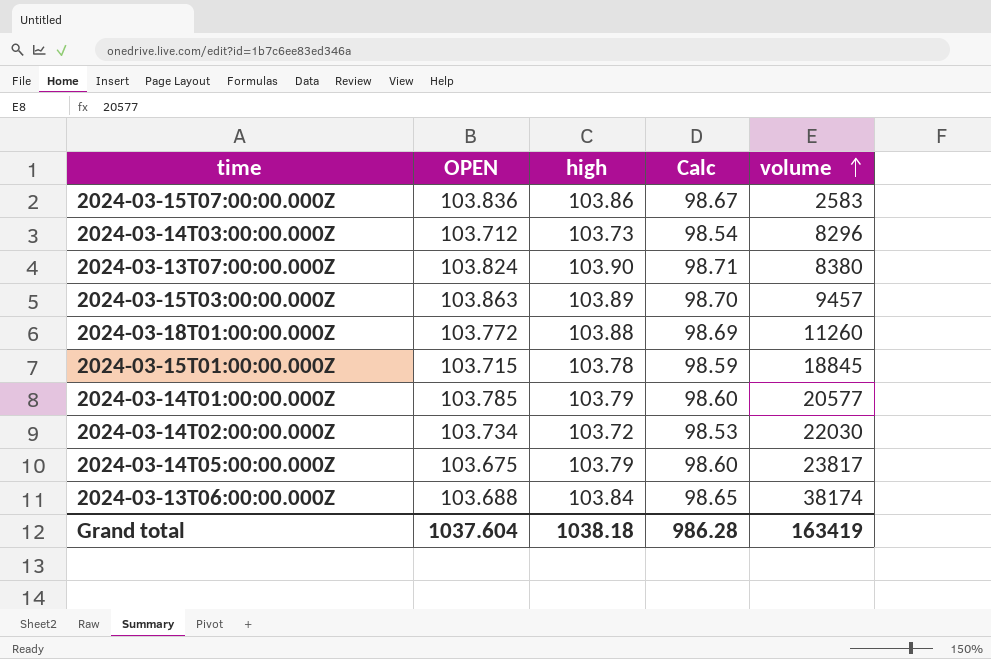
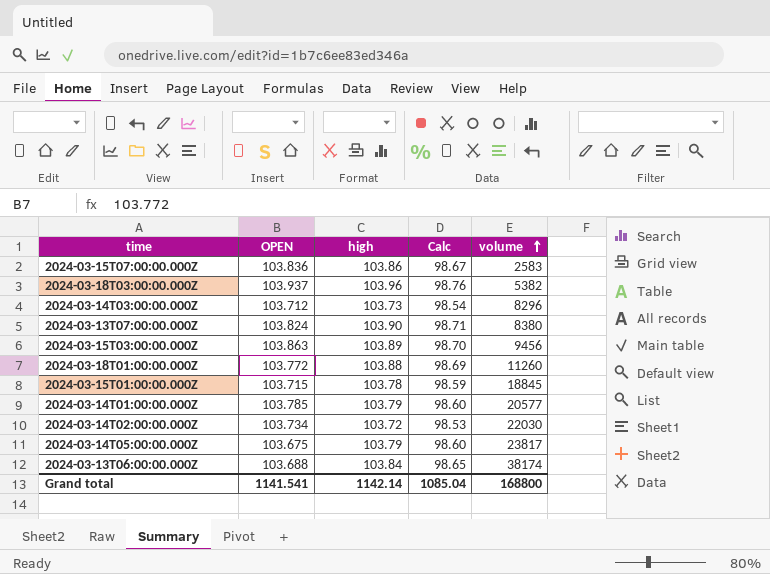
row 2024-03-18T03:00:00.000Z: none -> 103.937 | 103.96 | 98.76 | 5382
2024-03-15T03:00:00.000Z | volume: 9457 -> 9456
Grand total | OPEN: 1037.604 -> 1141.541
Grand total | high: 1038.18 -> 1142.14
Grand total | Calc: 986.28 -> 1085.04
Grand total | volume: 163419 -> 168800

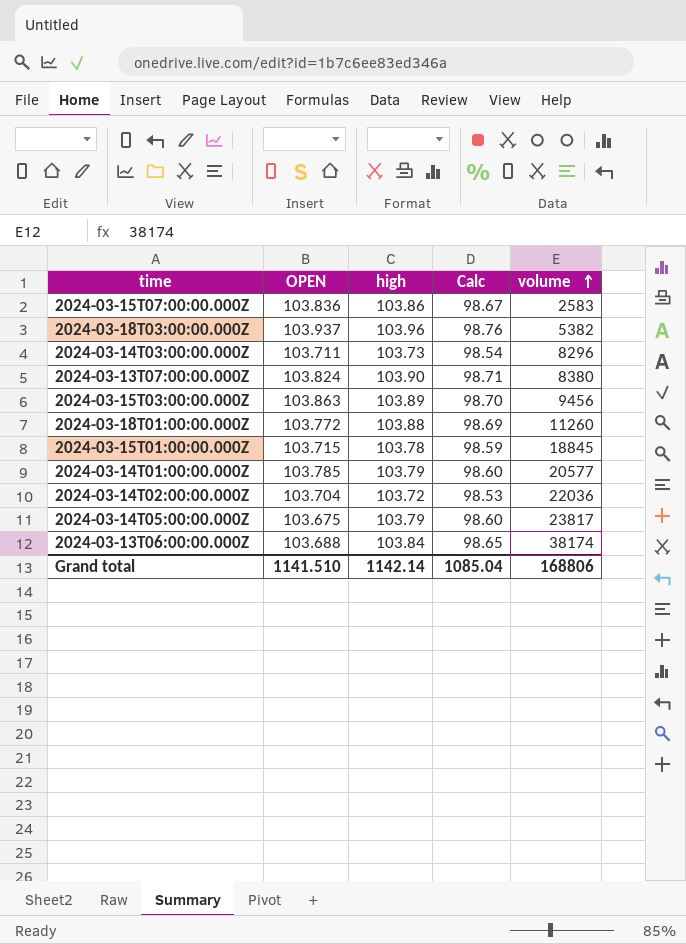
2024-03-14T03:00:00.000Z | OPEN: 103.712 -> 103.711
2024-03-14T02:00:00.000Z | OPEN: 103.734 -> 103.704
2024-03-14T02:00:00.000Z | volume: 22030 -> 22036
Grand total | OPEN: 1141.541 -> 1141.510
Grand total | volume: 168800 -> 168806

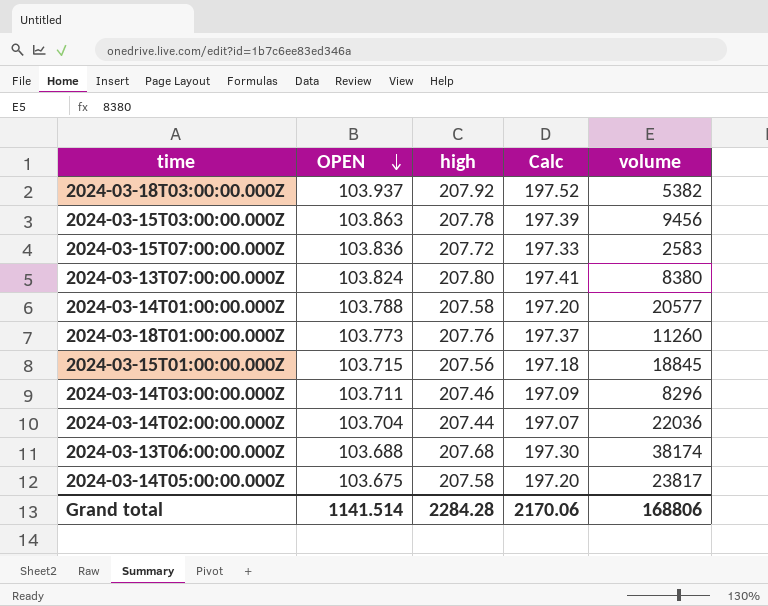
row order: volume ascending -> OPEN descending
2024-03-18T03:00:00.000Z | high: 103.96 -> 207.92
2024-03-18T03:00:00.000Z | Calc: 98.76 -> 197.52
2024-03-15T03:00:00.000Z | high: 103.89 -> 207.78
2024-03-15T03:00:00.000Z | Calc: 98.70 -> 197.39
2024-03-15T07:00:00.000Z | high: 103.86 -> 207.72
2024-03-15T07:00:00.000Z | Calc: 98.67 -> 197.33
2024-03-13T07:00:00.000Z | high: 103.90 -> 207.80
2024-03-13T07:00:00.000Z | Calc: 98.71 -> 197.41
2024-03-14T01:00:00.000Z | OPEN: 103.785 -> 103.788
2024-03-14T01:00:00.000Z | high: 103.79 -> 207.58
2024-03-14T01:00:00.000Z | Calc: 98.60 -> 197.20
2024-03-18T01:00:00.000Z | OPEN: 103.772 -> 103.773
2024-03-18T01:00:00.000Z | high: 103.88 -> 207.76
2024-03-18T01:00:00.000Z | Calc: 98.69 -> 197.37
2024-03-15T01:00:00.000Z | high: 103.78 -> 207.56
2024-03-15T01:00:00.000Z | Calc: 98.59 -> 197.18
2024-03-14T03:00:00.000Z | high: 103.73 -> 207.46
2024-03-14T03:00:00.000Z | Calc: 98.54 -> 197.09
2024-03-14T02:00:00.000Z | high: 103.72 -> 207.44
2024-03-14T02:00:00.000Z | Calc: 98.53 -> 197.07
2024-03-13T06:00:00.000Z | high: 103.84 -> 207.68
2024-03-13T06:00:00.000Z | Calc: 98.65 -> 197.30
2024-03-14T05:00:00.000Z | high: 103.79 -> 207.58
2024-03-14T05:00:00.000Z | Calc: 98.60 -> 197.20
Grand total | OPEN: 1141.510 -> 1141.514
Grand total | high: 1142.14 -> 2284.28
Grand total | Calc: 1085.04 -> 2170.06

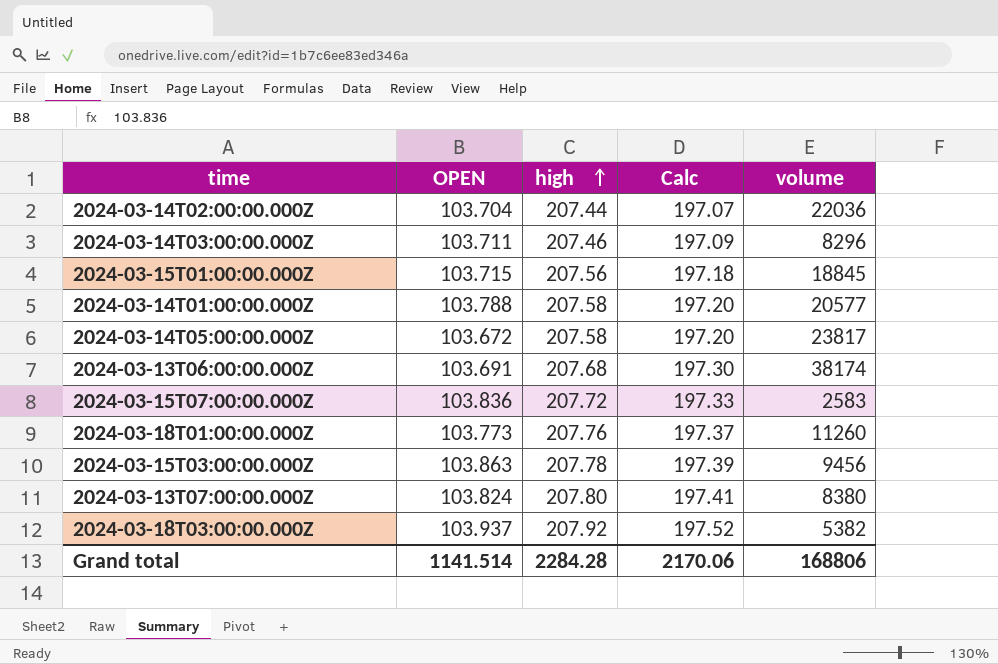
row order: OPEN descending -> high ascending
2024-03-14T05:00:00.000Z | OPEN: 103.675 -> 103.672
2024-03-13T06:00:00.000Z | OPEN: 103.688 -> 103.691

